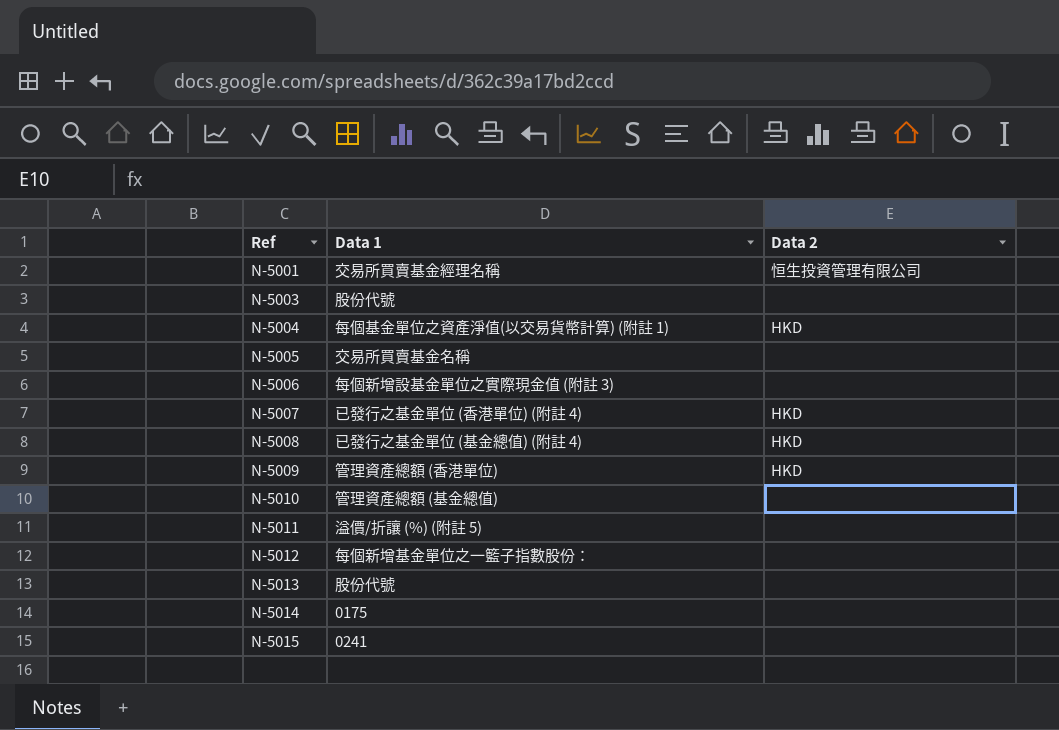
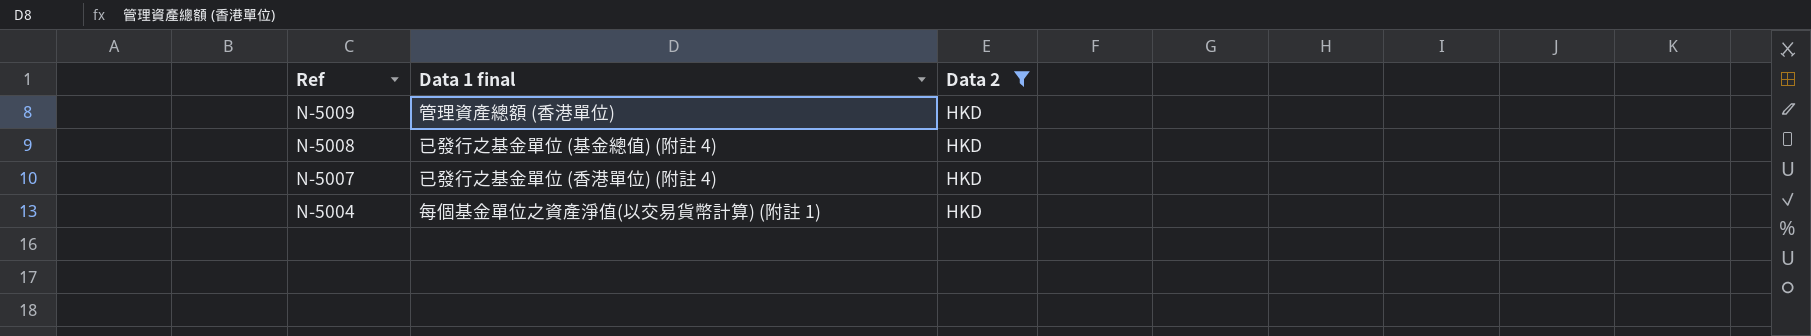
filter: none -> Data 2 = HKD
row order: Ref ascending -> Ref descending
column name: Data 1 -> Data 1 final

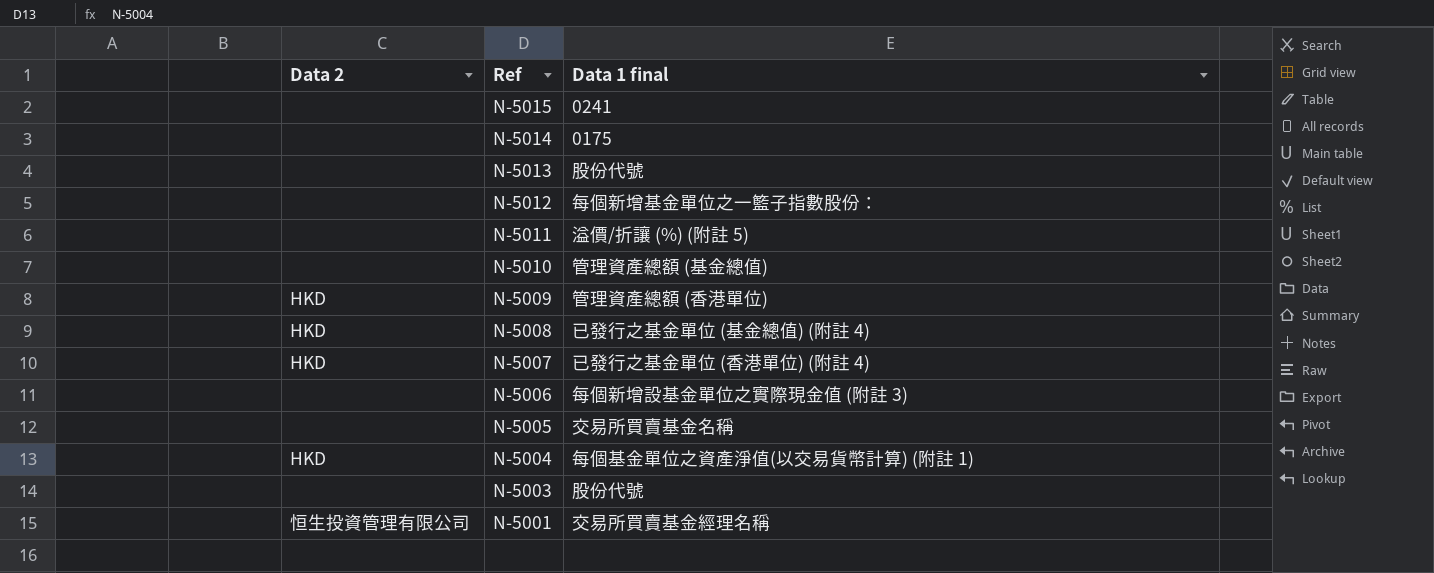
filter: Data 2 = HKD -> none
column Data 2 | position: 3 -> 1

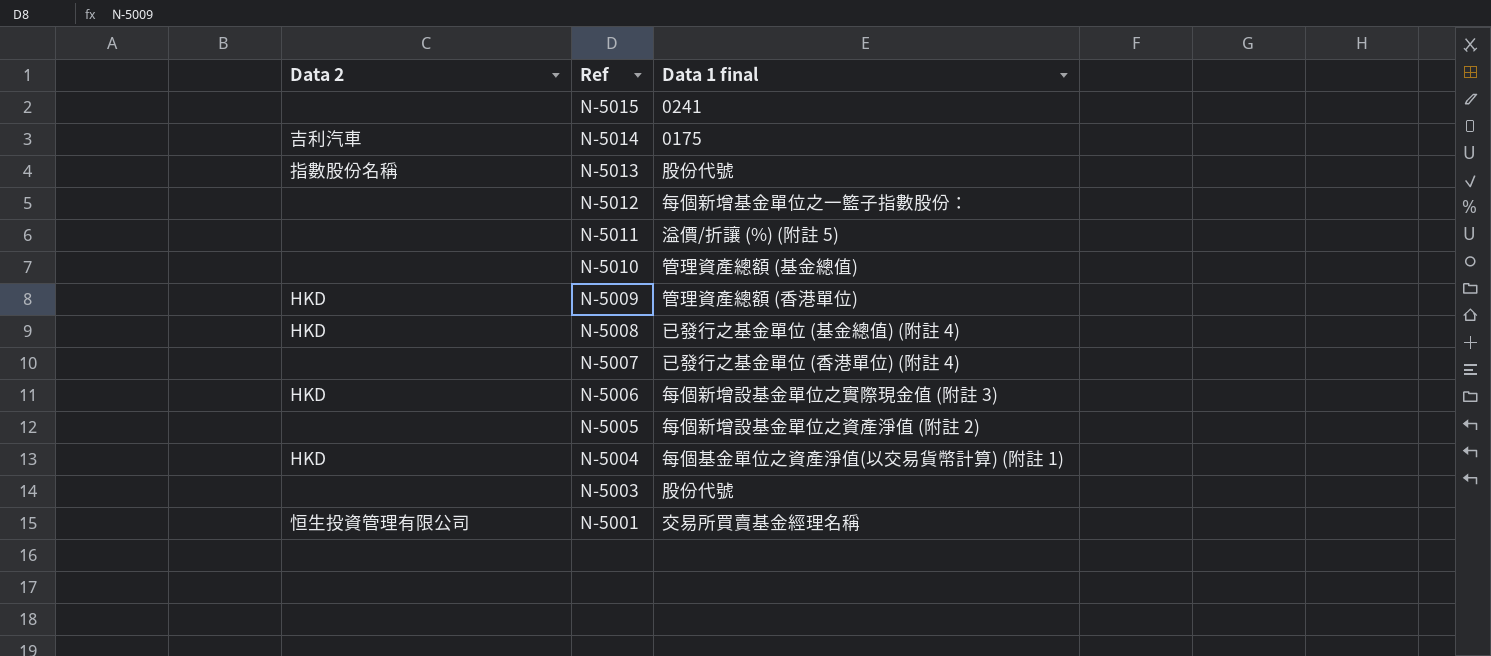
N-5014 | Data 2: none -> 吉利汽車
N-5013 | Data 2: none -> 指數股份名稱
N-5007 | Data 2: HKD -> none
N-5006 | Data 2: none -> HKD
N-5005 | Data 1 final: 交易所買賣基金名稱 -> 每個新增設基金單位之資產淨值 (附註 2)

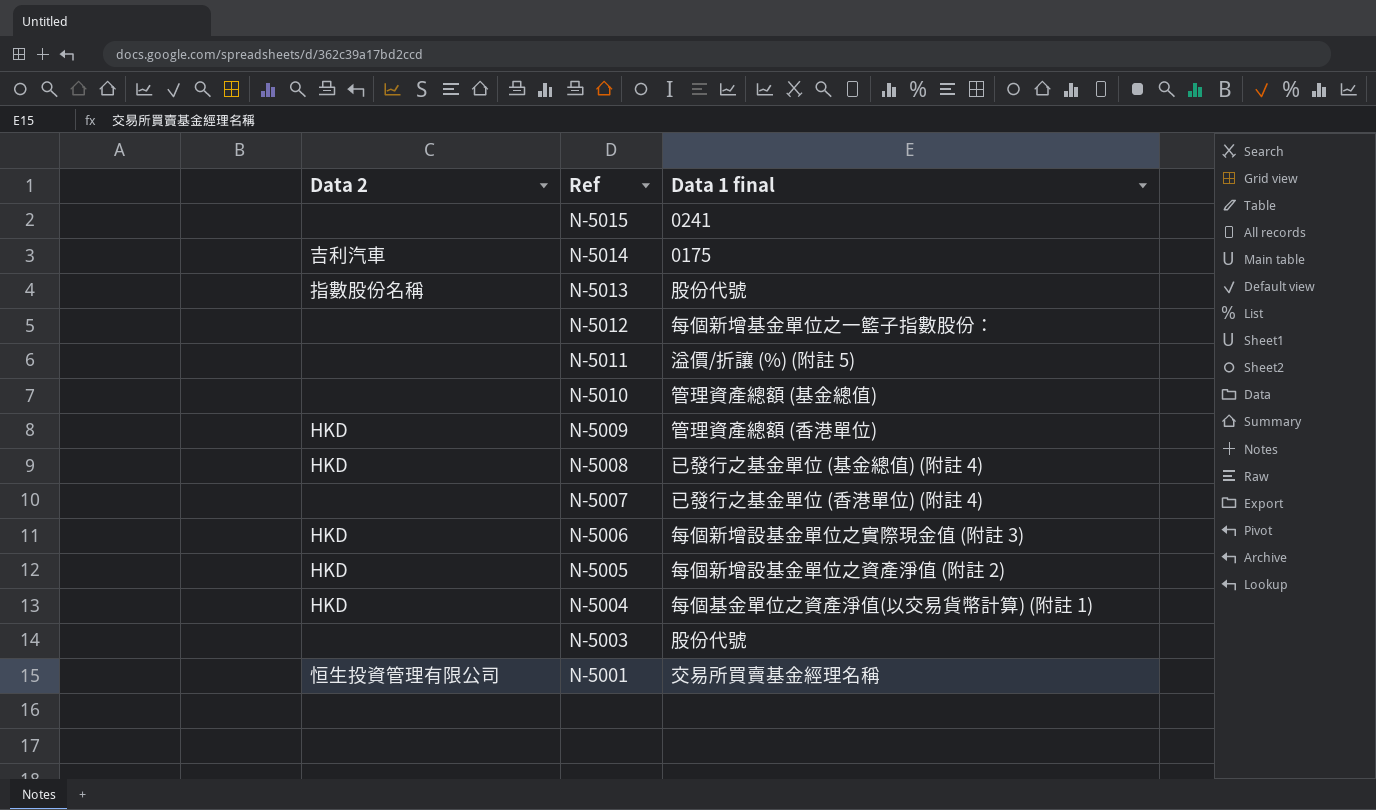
N-5005 | Data 2: none -> HKD

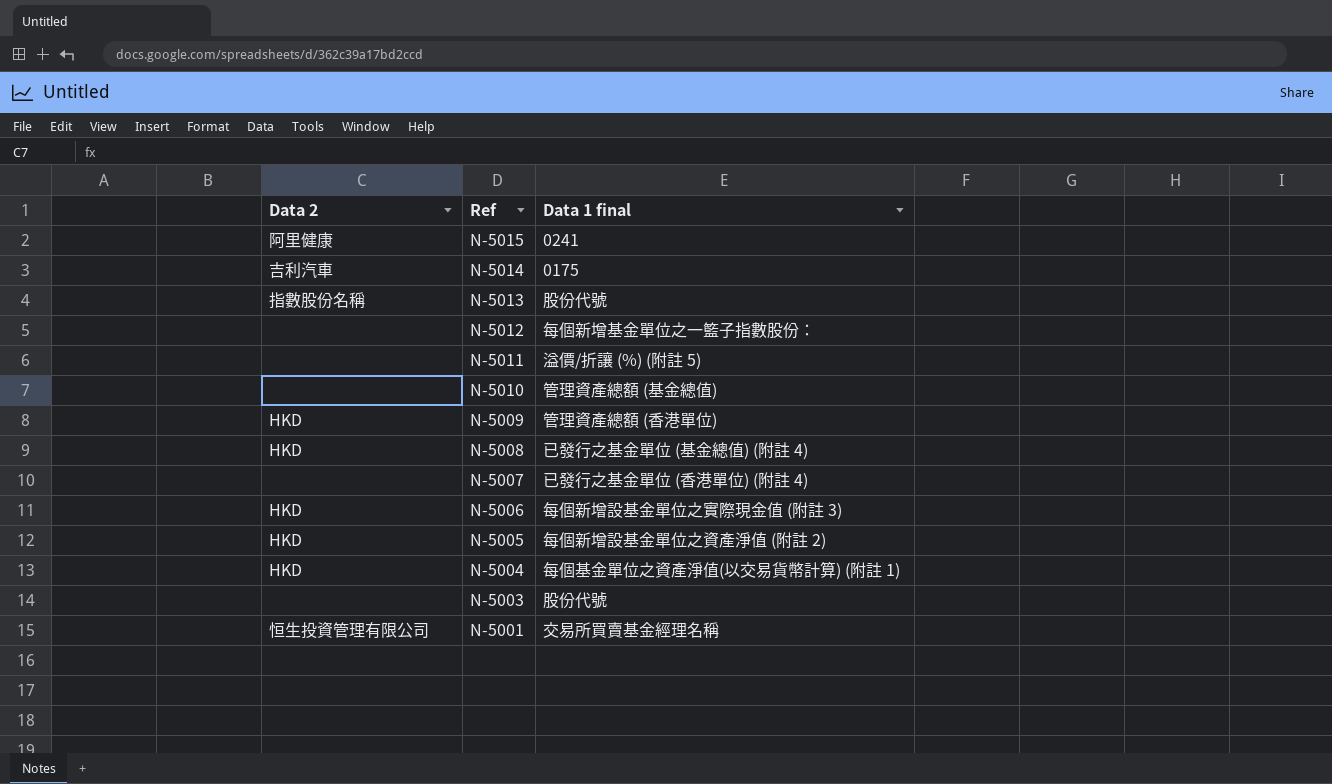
N-5015 | Data 2: none -> 阿里健康

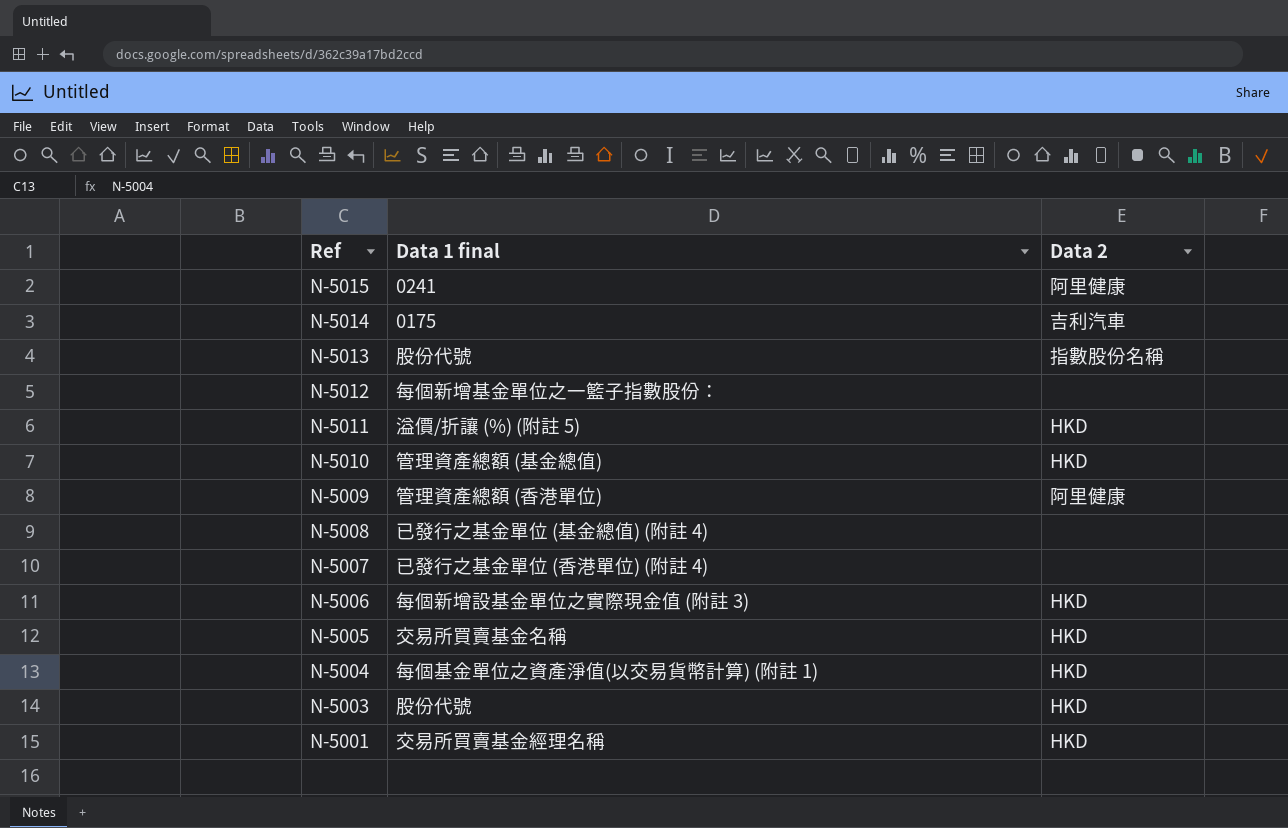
column Data 2 | position: 1 -> 3
N-5011 | Data 2: none -> HKD
N-5010 | Data 2: none -> HKD
N-5009 | Data 2: HKD -> 阿里健康
N-5008 | Data 2: HKD -> none
N-5005 | Data 1 final: 每個新增設基金單位之資產淨值 (附註 2) -> 交易所買賣基金名稱
N-5003 | Data 2: none -> HKD
N-5001 | Data 2: 恒生投資管理有限公司 -> HKD

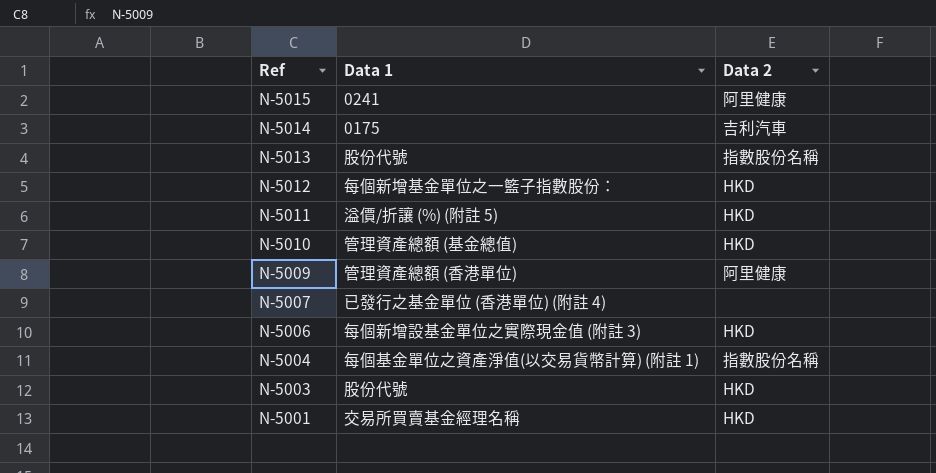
column name: Data 1 final -> Data 1
row N-5008: 已發行之基金單位 (基金總值) (附註 4) | none -> none
row N-5005: 交易所買賣基金名稱 | HKD -> none
N-5012 | Data 2: none -> HKD
N-5004 | Data 2: HKD -> 指數股份名稱

